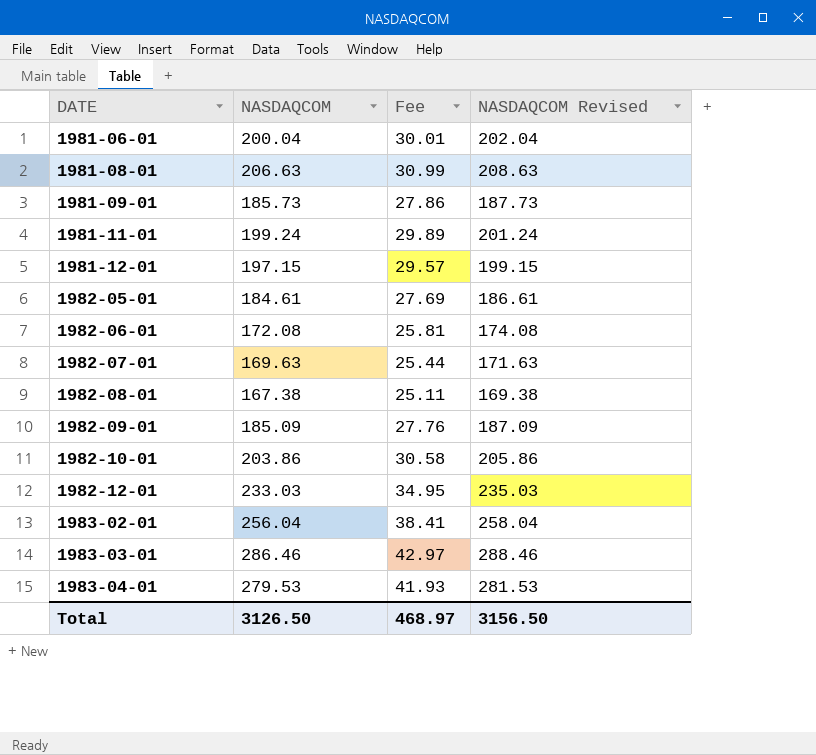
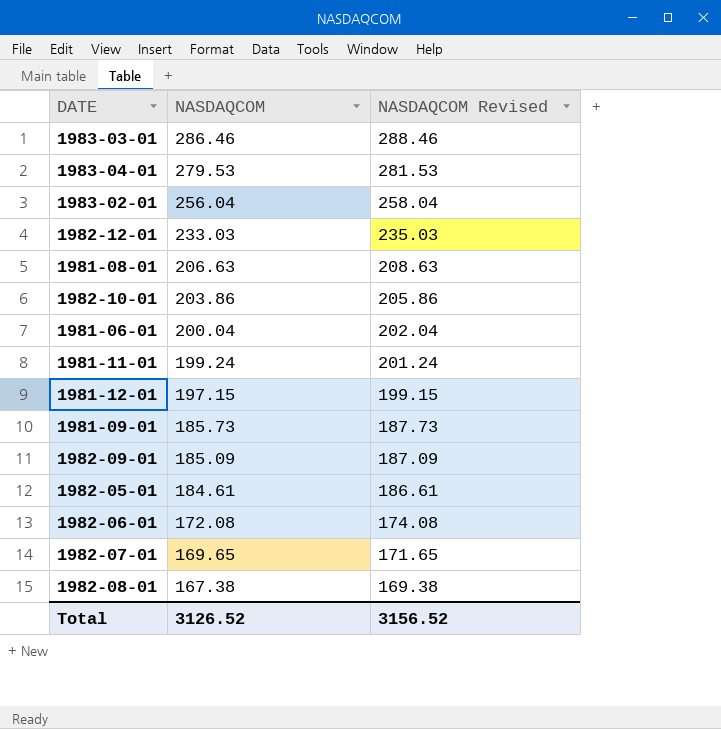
row order: DATE ascending -> NASDAQCOM descending
column Fee | formula: [NASDAQCOM] * 0.15 -> none
1982-07-01 | NASDAQCOM: 169.63 -> 169.65
1982-07-01 | NASDAQCOM Revised: 171.63 -> 171.65
Total | NASDAQCOM: 3126.50 -> 3126.52
Total | NASDAQCOM Revised: 3156.50 -> 3156.52

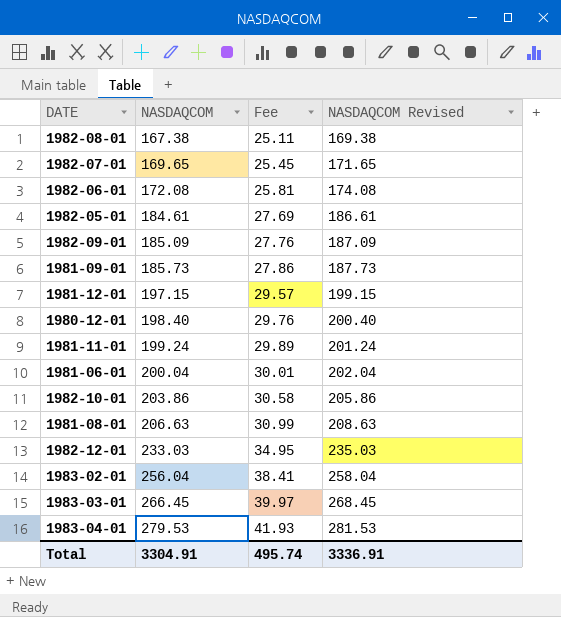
row order: NASDAQCOM descending -> NASDAQCOM ascending
column Fee | formula: none -> [NASDAQCOM] * 0.15
row 1980-12-01: none -> 198.40 | 29.76 | 200.40
1983-03-01 | NASDAQCOM: 286.46 -> 266.45
1983-03-01 | NASDAQCOM Revised: 288.46 -> 268.45
Total | NASDAQCOM: 3126.52 -> 3304.91
Total | NASDAQCOM Revised: 3156.52 -> 3336.91

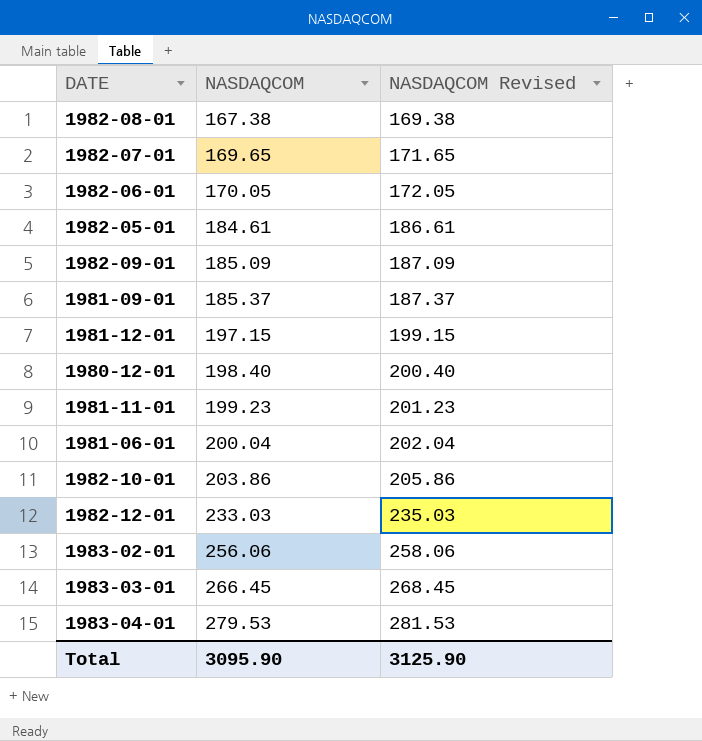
column Fee | formula: [NASDAQCOM] * 0.15 -> none
row 1981-08-01: 206.63 | 30.99 | 208.63 -> none
1982-06-01 | NASDAQCOM: 172.08 -> 170.05
1982-06-01 | NASDAQCOM Revised: 174.08 -> 172.05
1981-09-01 | NASDAQCOM: 185.73 -> 185.37
1981-09-01 | NASDAQCOM Revised: 187.73 -> 187.37
1981-11-01 | NASDAQCOM: 199.24 -> 199.23
1981-11-01 | NASDAQCOM Revised: 201.24 -> 201.23
1983-02-01 | NASDAQCOM: 256.04 -> 256.06
1983-02-01 | NASDAQCOM Revised: 258.04 -> 258.06
Total | NASDAQCOM: 3304.91 -> 3095.90
Total | NASDAQCOM Revised: 3336.91 -> 3125.90

